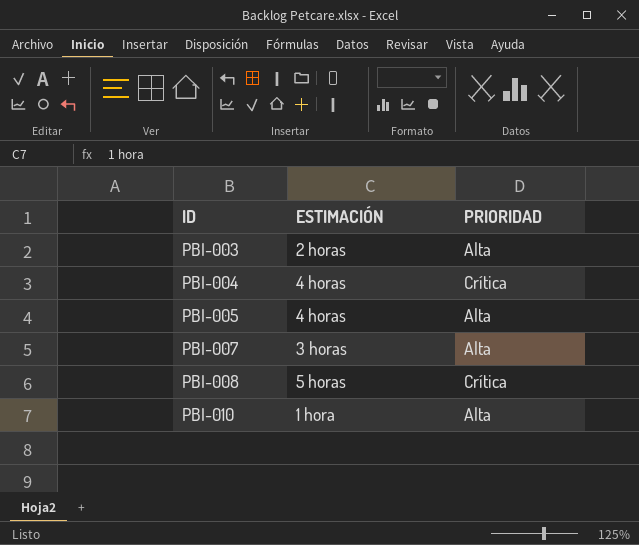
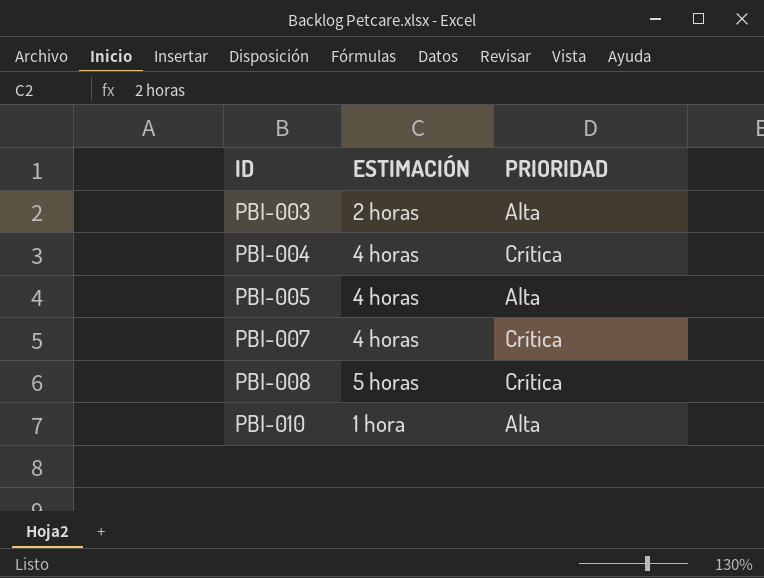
PBI-007 | ESTIMACIÓN: 3 horas -> 4 horas
PBI-007 | PRIORIDAD: Alta -> Crítica

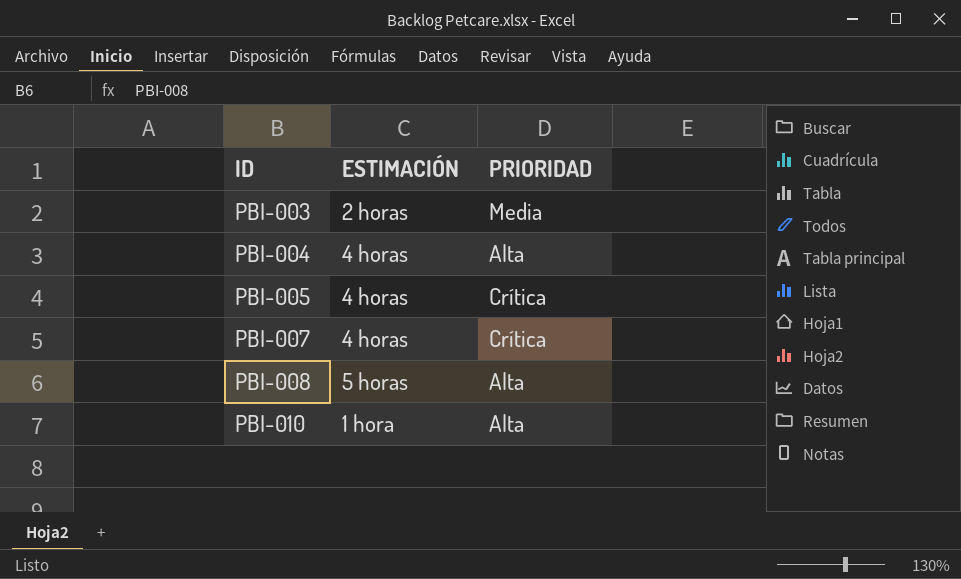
PBI-003 | PRIORIDAD: Alta -> Media
PBI-004 | PRIORIDAD: Crítica -> Alta
PBI-005 | PRIORIDAD: Alta -> Crítica
PBI-008 | PRIORIDAD: Crítica -> Alta

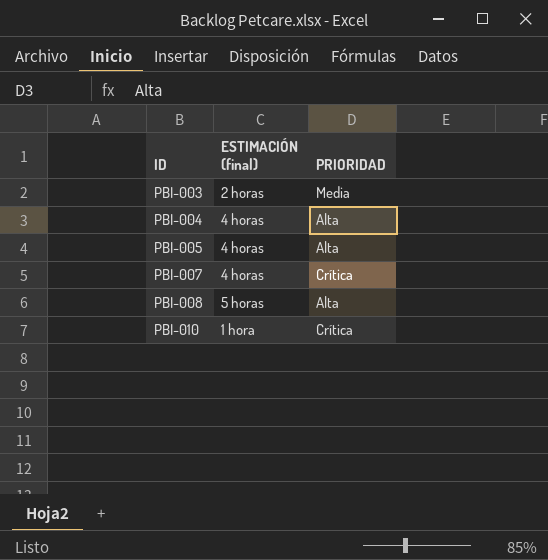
column name: ESTIMACIÓN -> ESTIMACIÓN (final)
PBI-005 | PRIORIDAD: Crítica -> Alta
PBI-010 | PRIORIDAD: Alta -> Crítica

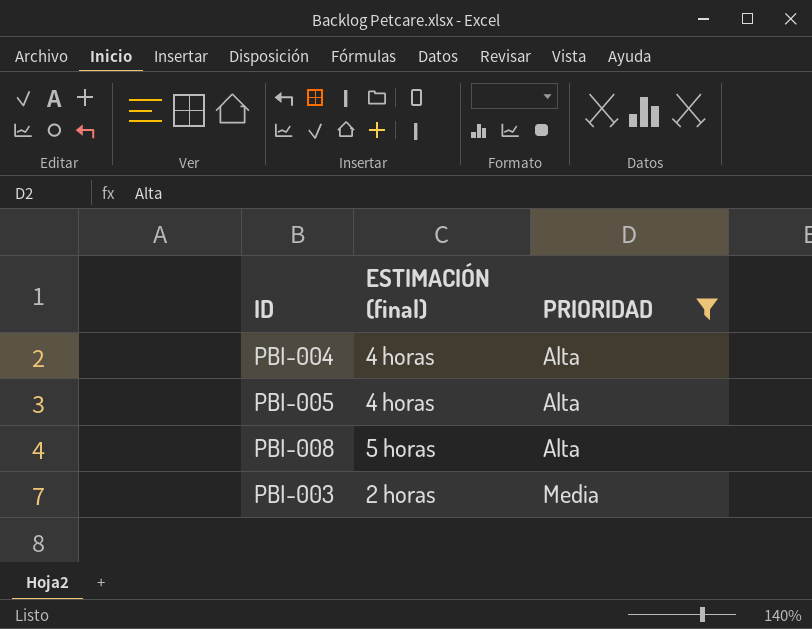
filter: none -> PRIORIDAD != Crítica
row order: ID ascending -> PRIORIDAD ascending

